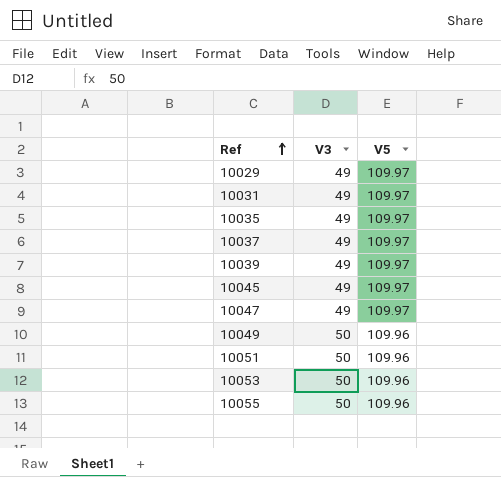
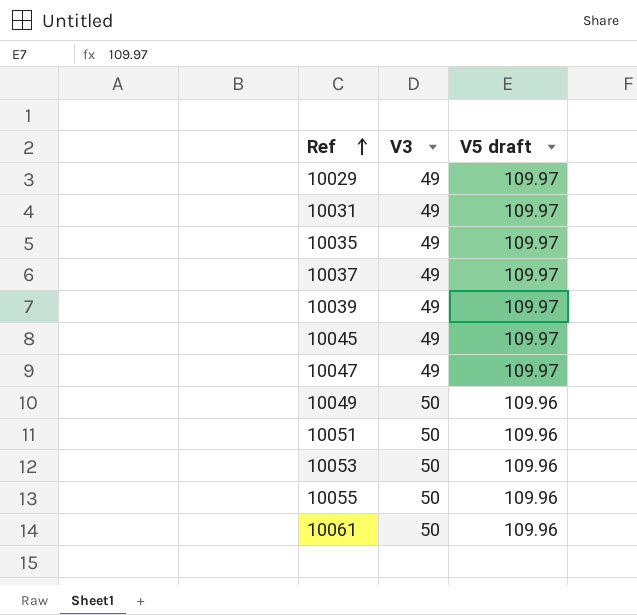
column name: V5 -> V5 draft
row 10061: none -> 50 | 109.96

